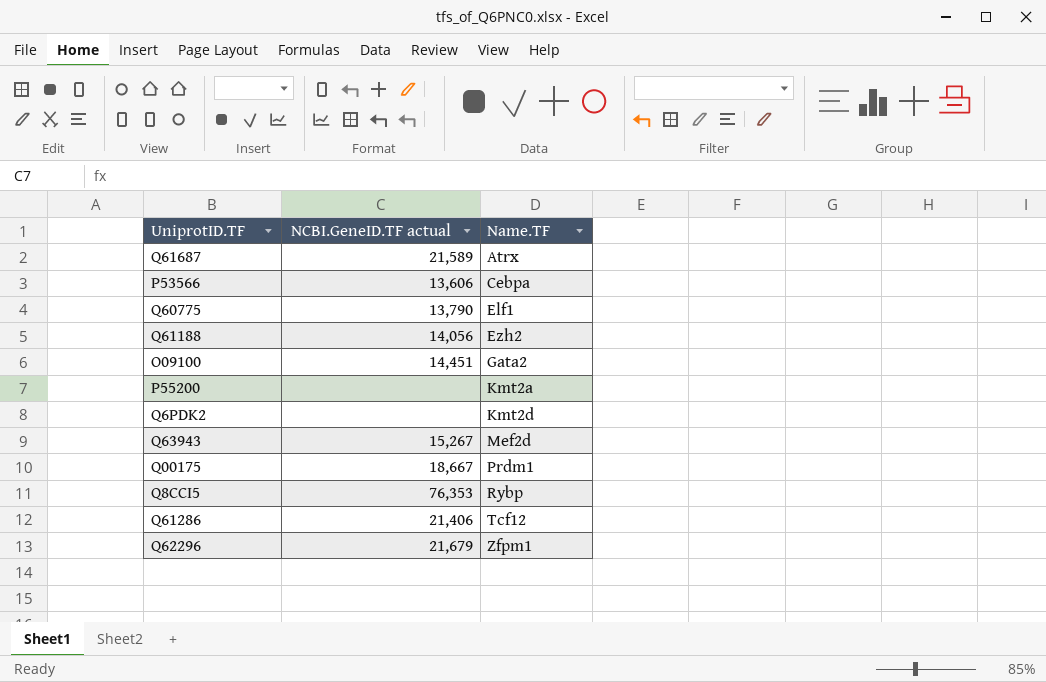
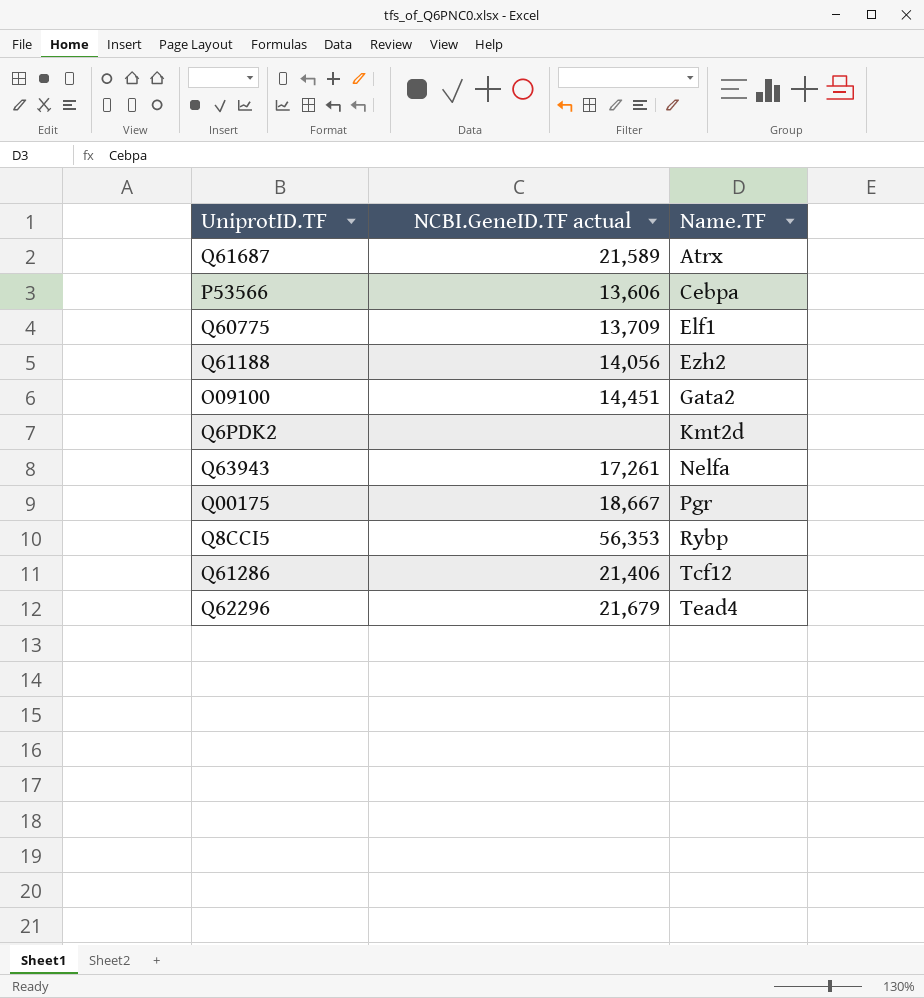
row P55200: none | Kmt2a -> none
Q60775 | NCBI.GeneID.TF actual: 13,790 -> 13,709
Q63943 | NCBI.GeneID.TF actual: 15,267 -> 17,261
Q63943 | Name.TF: Mef2d -> Nelfa
Q00175 | Name.TF: Prdm1 -> Pgr
Q8CCI5 | NCBI.GeneID.TF actual: 76,353 -> 56,353
Q62296 | Name.TF: Zfpm1 -> Tead4

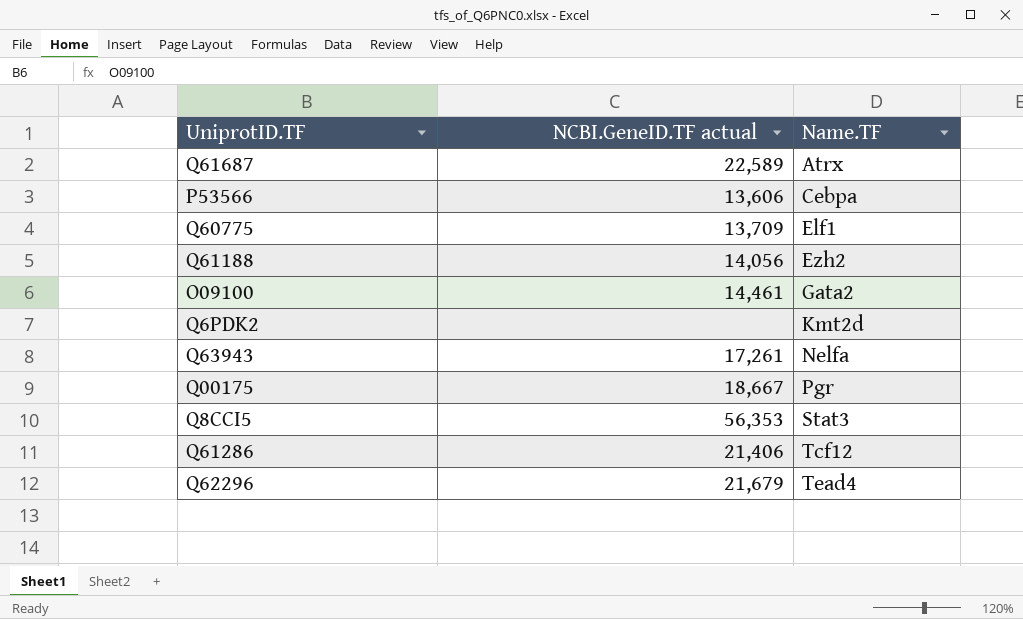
Q61687 | NCBI.GeneID.TF actual: 21,589 -> 22,589
O09100 | NCBI.GeneID.TF actual: 14,451 -> 14,461
Q8CCI5 | Name.TF: Rybp -> Stat3

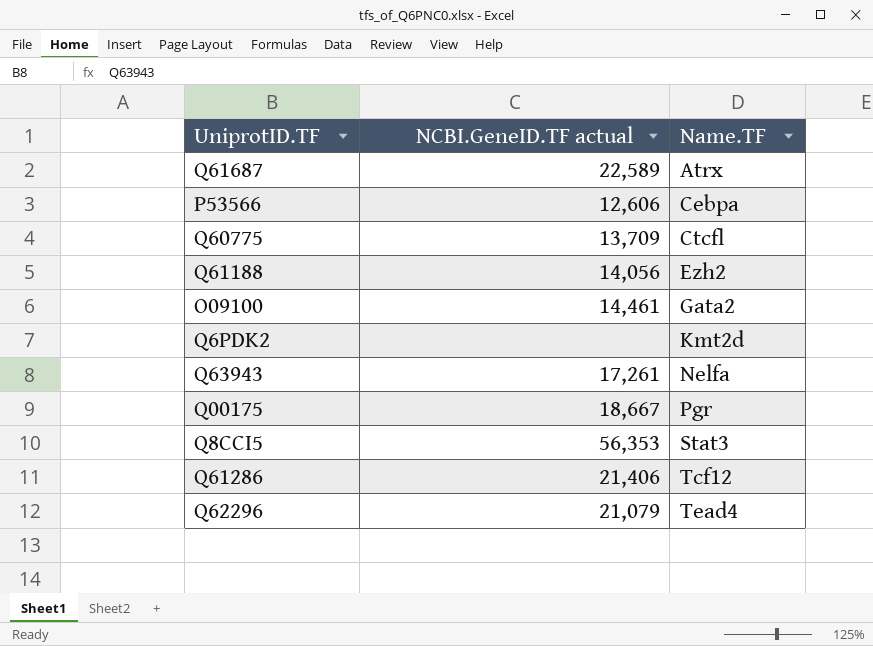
P53566 | NCBI.GeneID.TF actual: 13,606 -> 12,606
Q60775 | Name.TF: Elf1 -> Ctcfl
Q62296 | NCBI.GeneID.TF actual: 21,679 -> 21,079

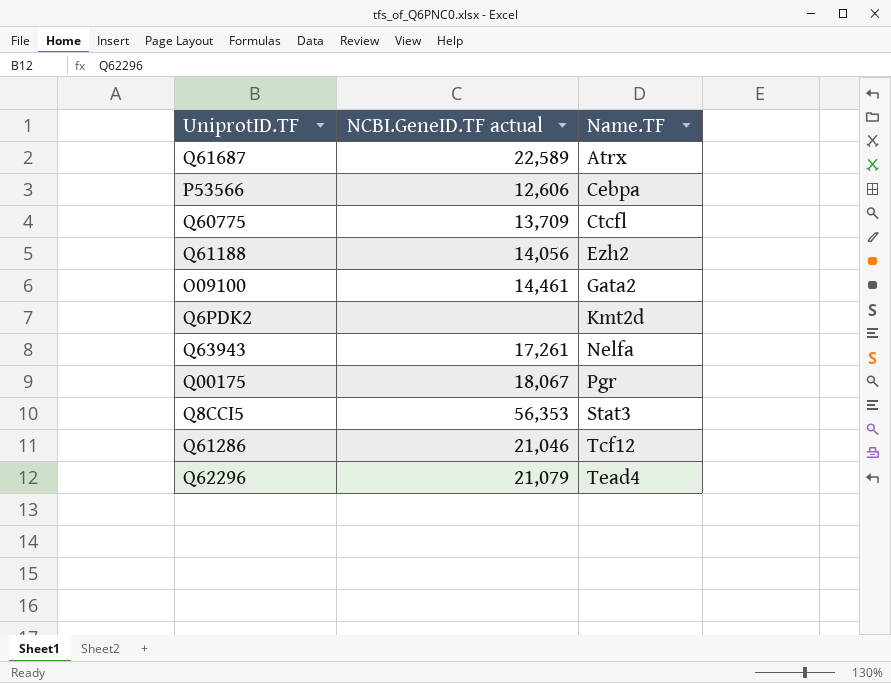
Q00175 | NCBI.GeneID.TF actual: 18,667 -> 18,067
Q61286 | NCBI.GeneID.TF actual: 21,406 -> 21,046

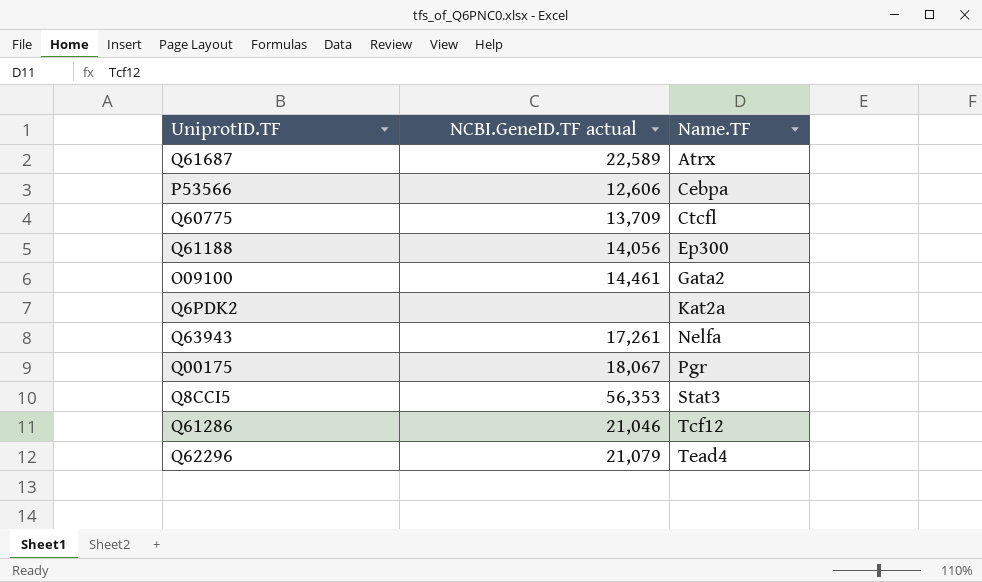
Q61188 | Name.TF: Ezh2 -> Ep300
Q6PDK2 | Name.TF: Kmt2d -> Kat2a

